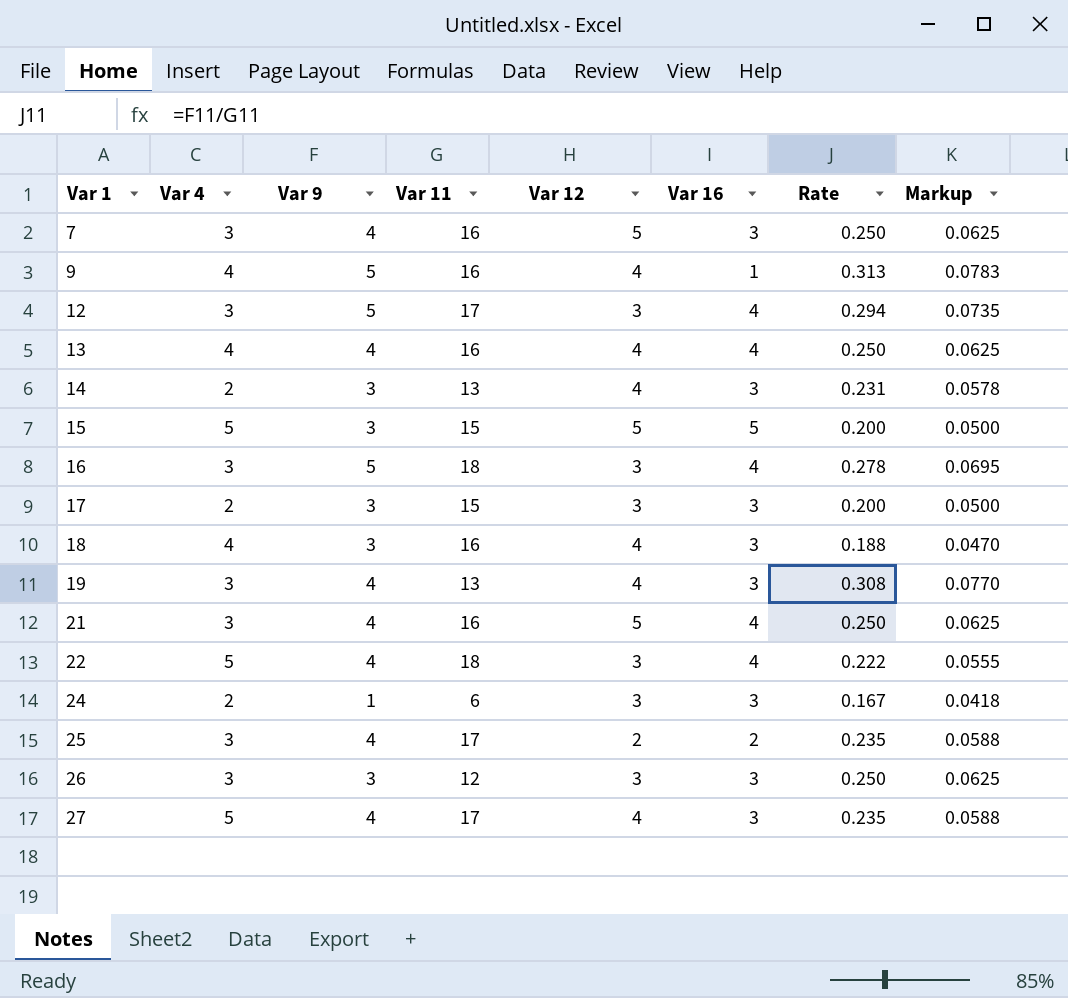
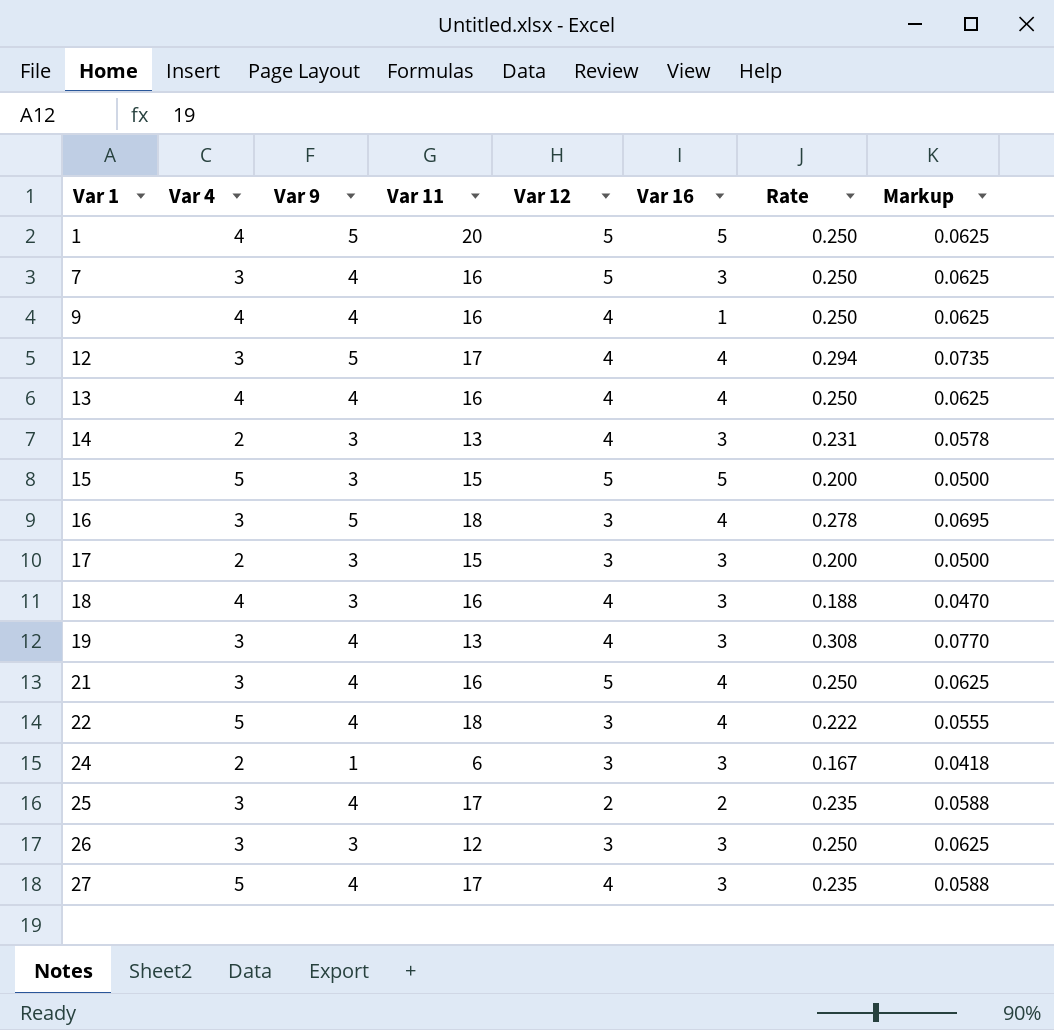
row 1: none -> 4 | 5 | 20 | 5 | 5 | 0.250 | 0.0625
9 | Var 9: 5 -> 4
9 | Rate: 0.313 -> 0.250
9 | Markup: 0.0783 -> 0.0625
12 | Var 12: 3 -> 4

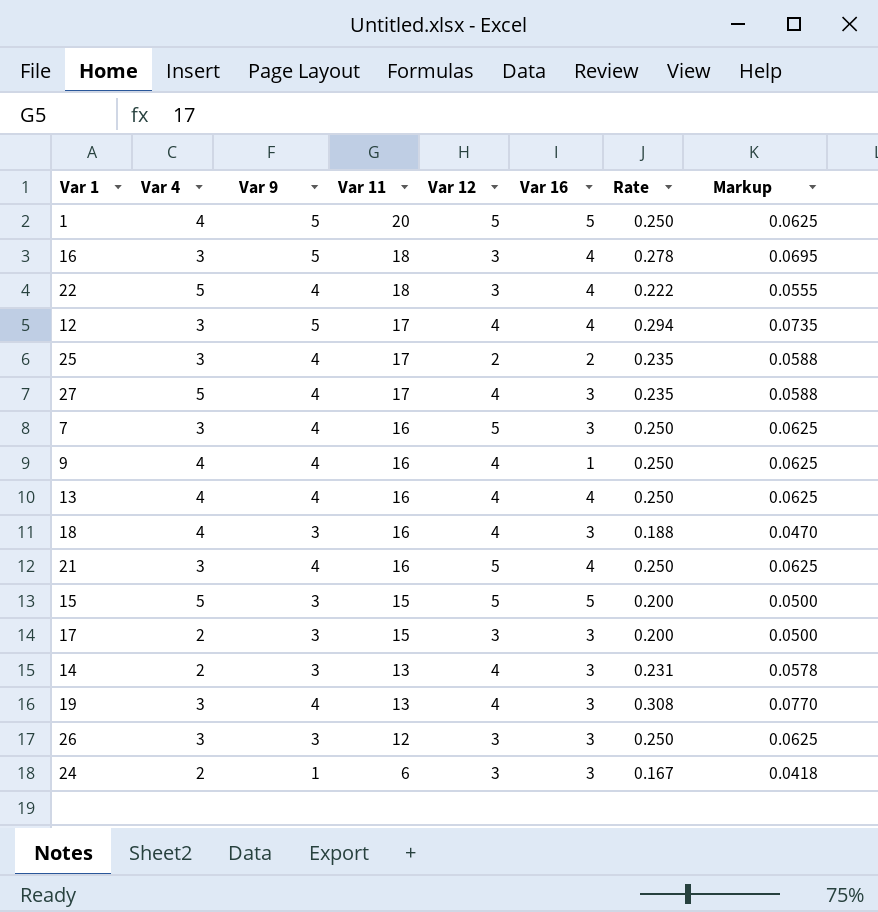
row order: Var 1 ascending -> Var 11 descending

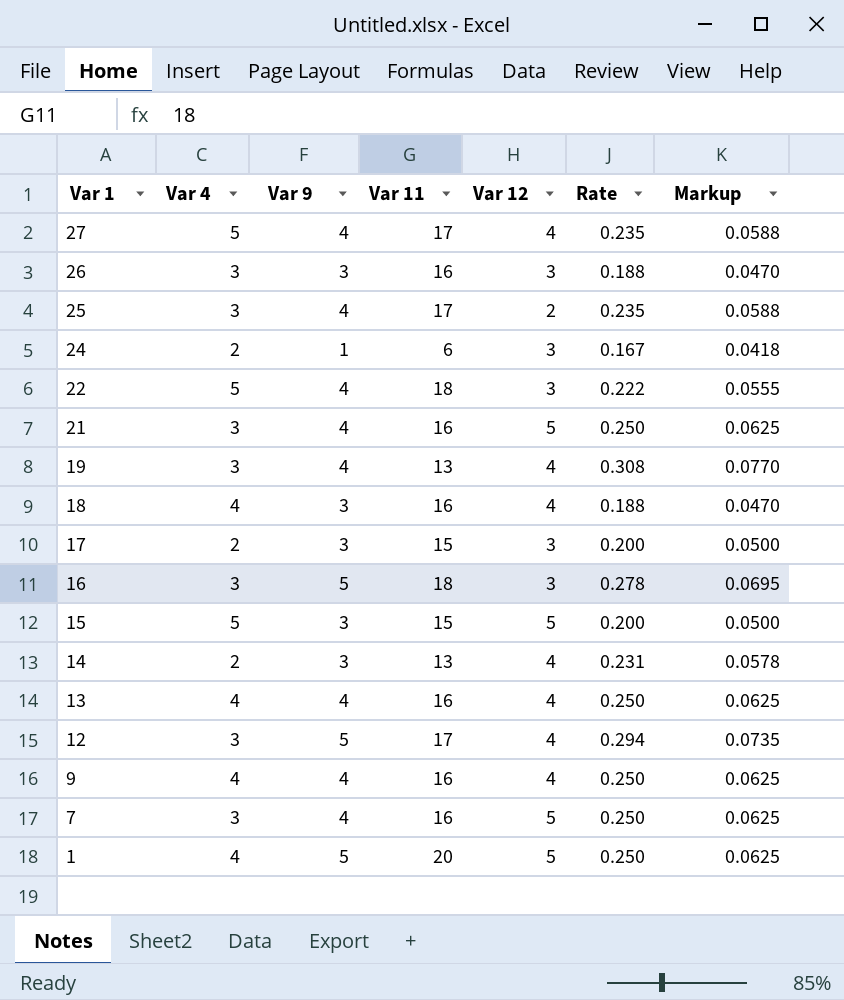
row order: Var 11 descending -> Var 1 descending
column Var 16 | position: 6 -> none
26 | Var 11: 12 -> 16
26 | Rate: 0.250 -> 0.188
26 | Markup: 0.0625 -> 0.0470

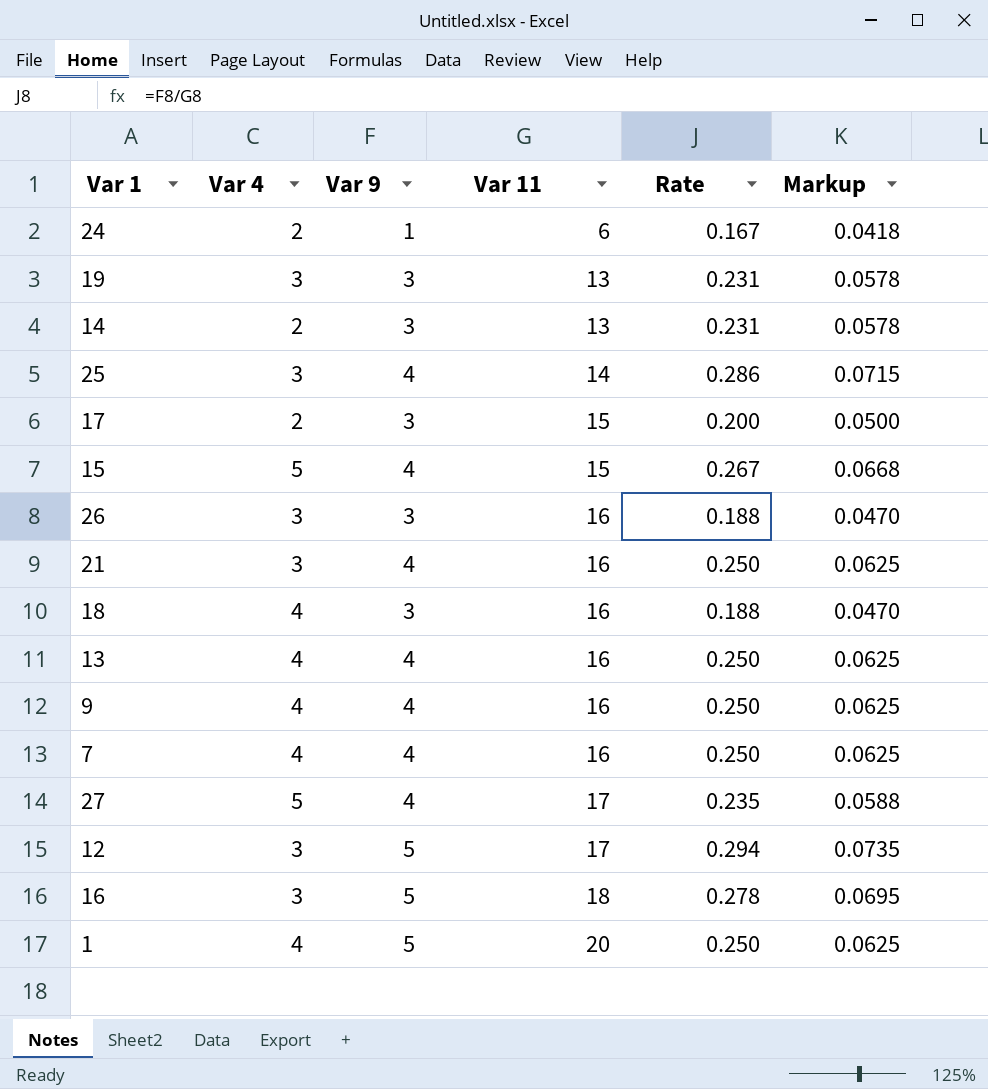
row order: Var 1 descending -> Var 11 ascending
column Var 12 | position: 5 -> none
row 22: 5 | 4 | 18 | 3 | 0.222 | 0.0555 -> none
19 | Var 9: 4 -> 3
19 | Rate: 0.308 -> 0.231
19 | Markup: 0.0770 -> 0.0578
25 | Var 11: 17 -> 14
25 | Rate: 0.235 -> 0.286
25 | Markup: 0.0588 -> 0.0715
15 | Var 9: 3 -> 4
15 | Rate: 0.200 -> 0.267
15 | Markup: 0.0500 -> 0.0668
7 | Var 4: 3 -> 4

